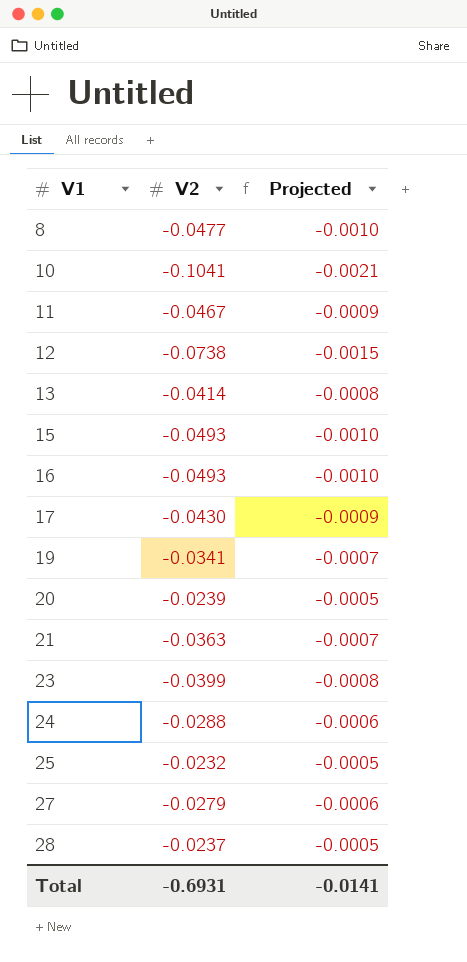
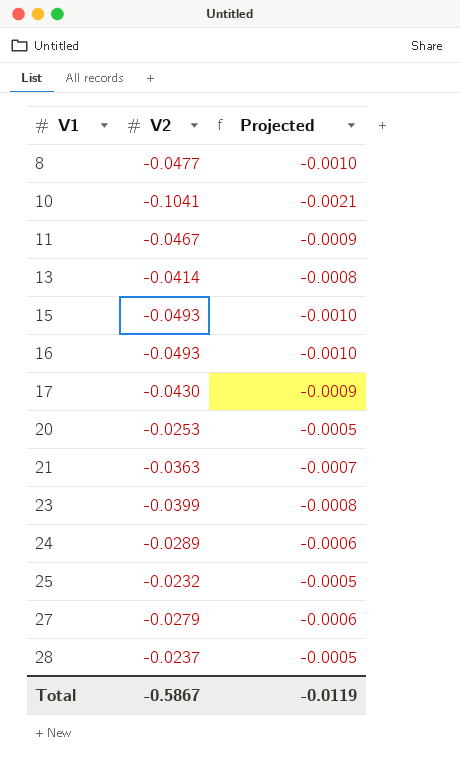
row 12: -0.0738 | -0.0015 -> none
row 19: -0.0341 | -0.0007 -> none
20 | V2: -0.0239 -> -0.0253
24 | V2: -0.0288 -> -0.0289
Total | V2: -0.6931 -> -0.5867
Total | Projected: -0.0141 -> -0.0119

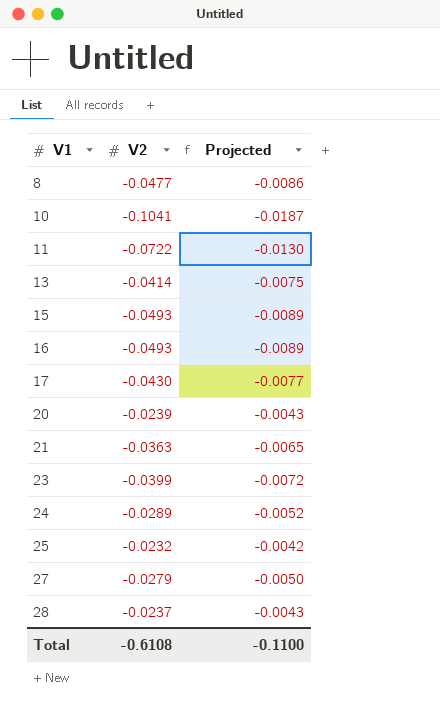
column Projected | formula: [V2] * 0.02 -> [V2] * 0.18
11 | V2: -0.0467 -> -0.0722
20 | V2: -0.0253 -> -0.0239
Total | V2: -0.5867 -> -0.6108
Total | Projected: -0.0119 -> -0.1100

